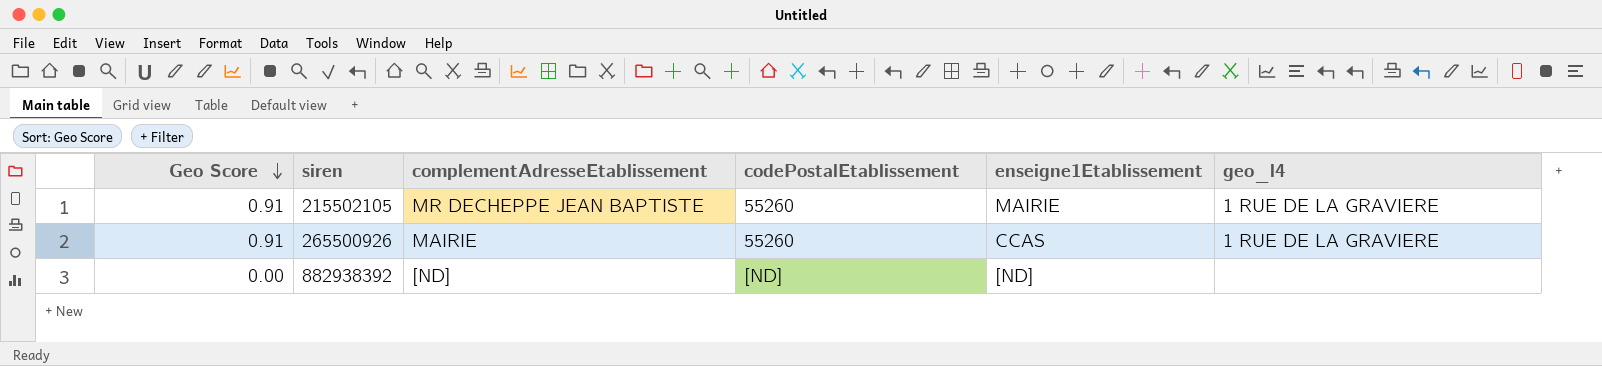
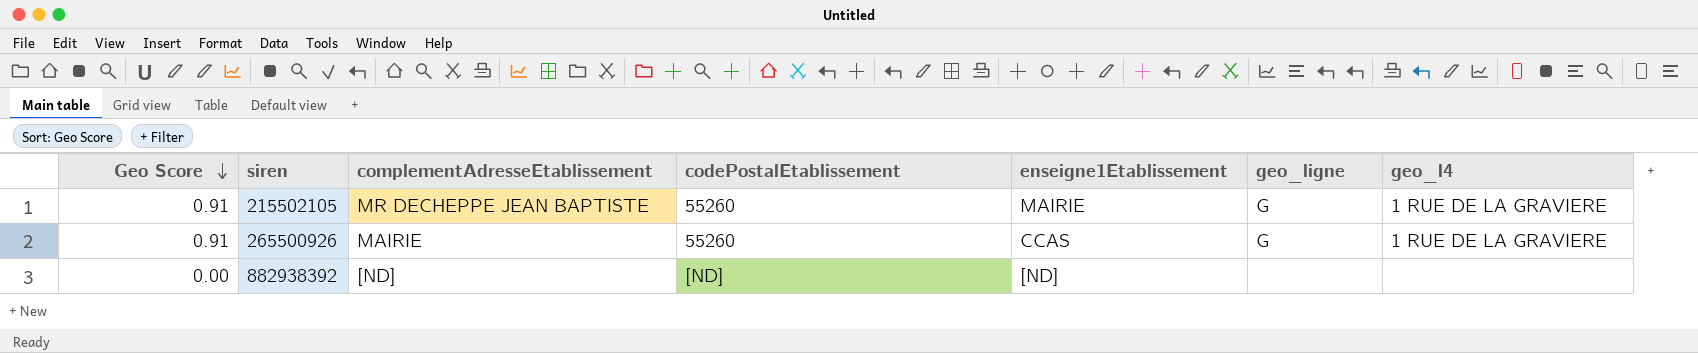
column geo_ligne | position: none -> 6

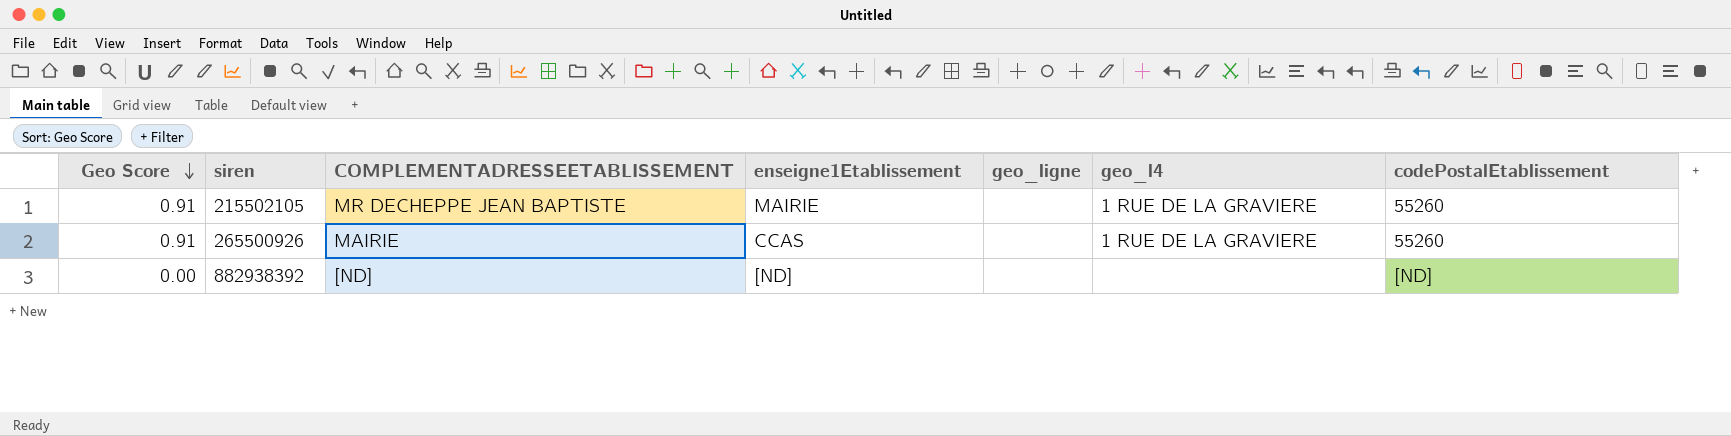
column name: complementAdresseEtablissement -> COMPLEMENTADRESSEETABLISSEMENT
column codePostalEtablissement | position: 4 -> 7
215502105 | geo_ligne: G -> none
265500926 | geo_ligne: G -> none

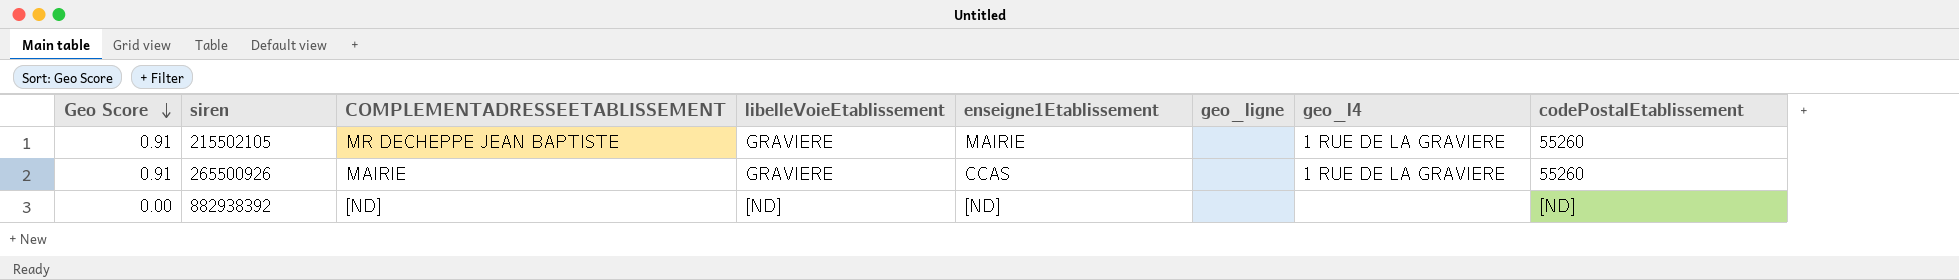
column libelleVoieEtablissement | position: none -> 4

